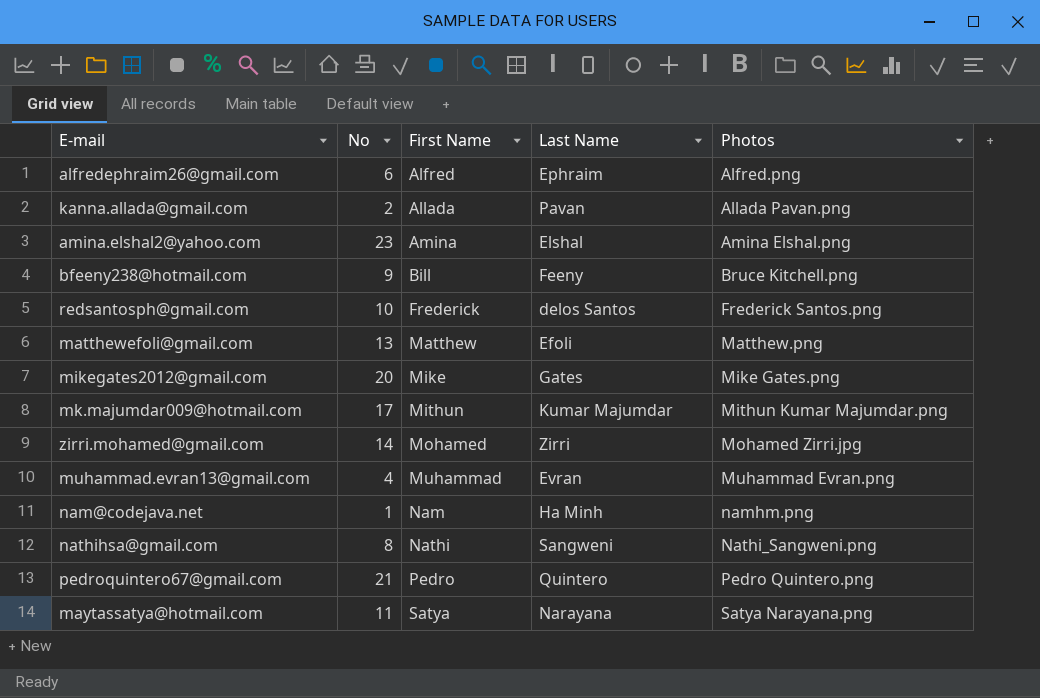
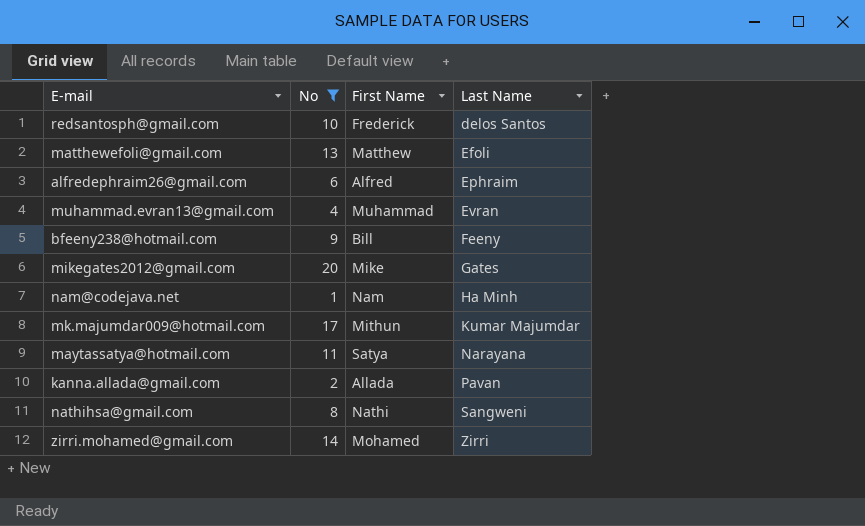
filter: none -> No <= 20
row order: First Name ascending -> Last Name ascending
column Photos | position: 5 -> none

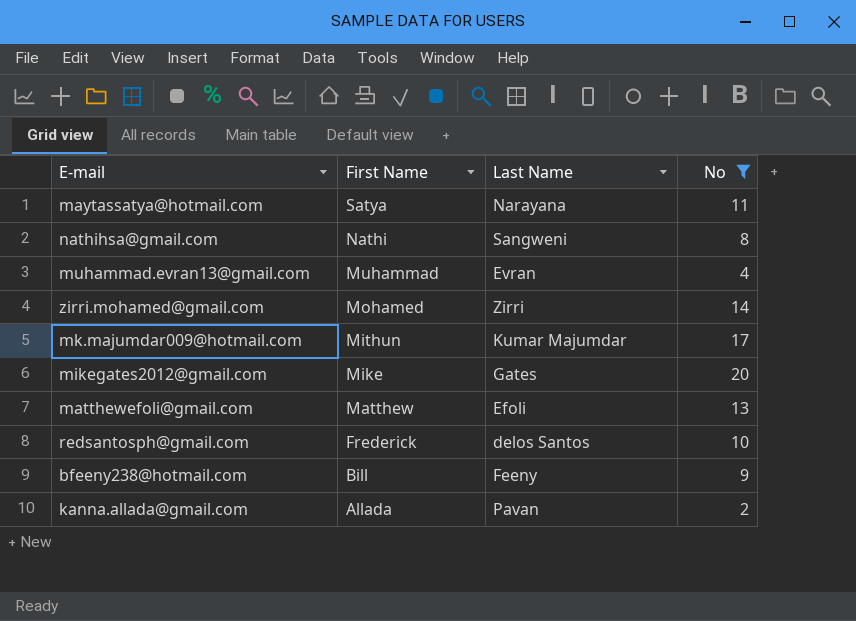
row order: Last Name ascending -> First Name descending
column No | position: 2 -> 4
row alfredephraim26@gmail.com: 6 | Alfred | Ephraim -> none
row nam@codejava.net: 1 | Nam | Ha Minh -> none

